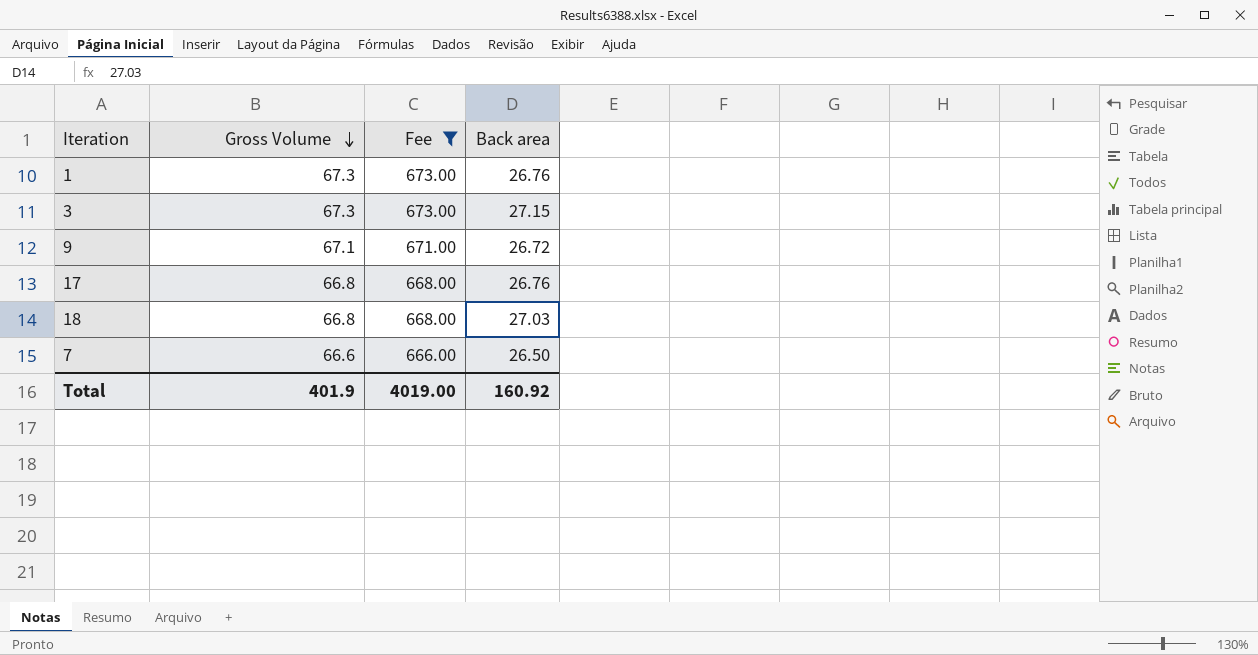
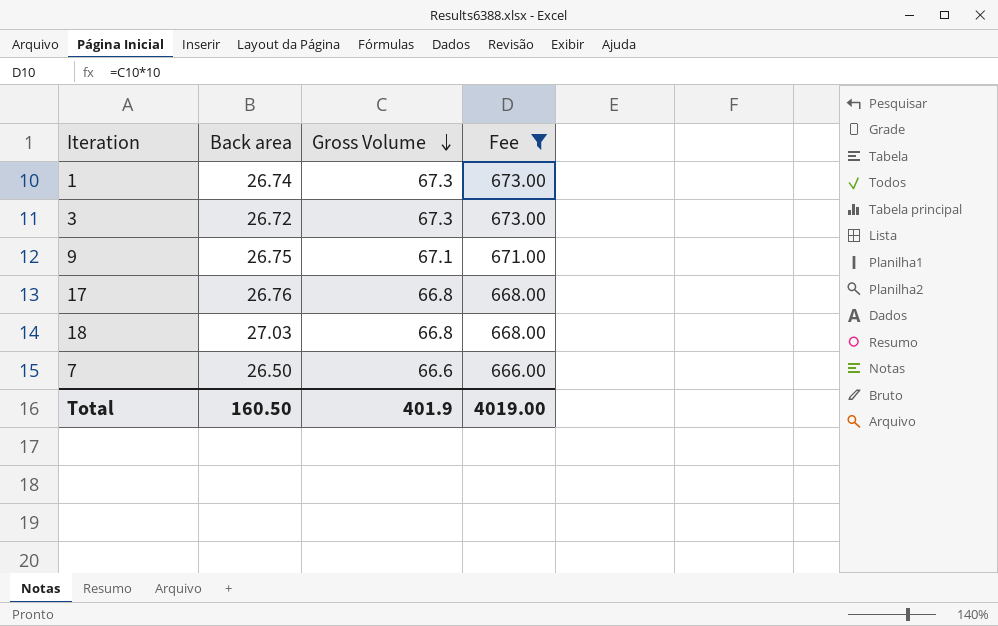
column Back area | position: 4 -> 2
1 | Back area: 26.76 -> 26.74
3 | Back area: 27.15 -> 26.72
9 | Back area: 26.72 -> 26.75
Total | Back area: 160.92 -> 160.50

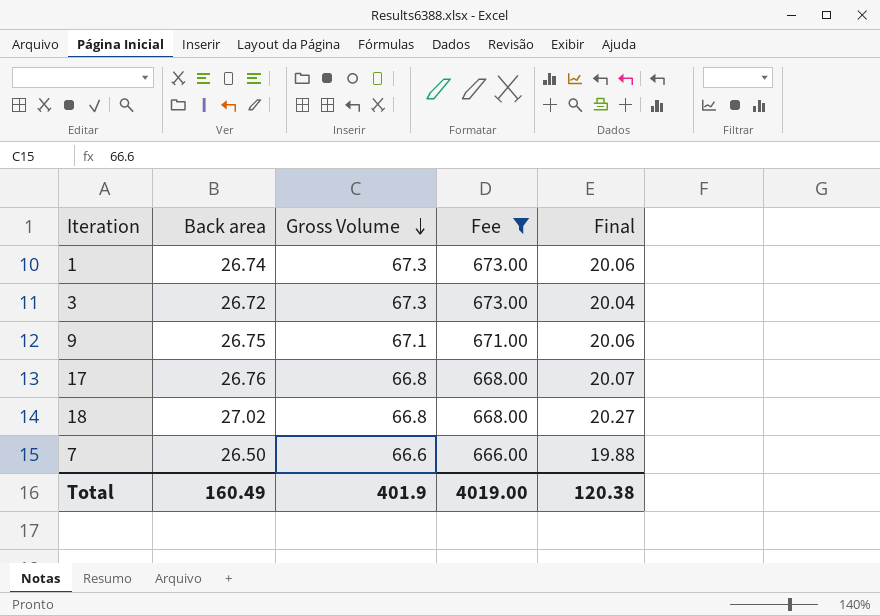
column Final | formula: none -> [Back area] * 0.75
18 | Back area: 27.03 -> 27.02
Total | Back area: 160.50 -> 160.49

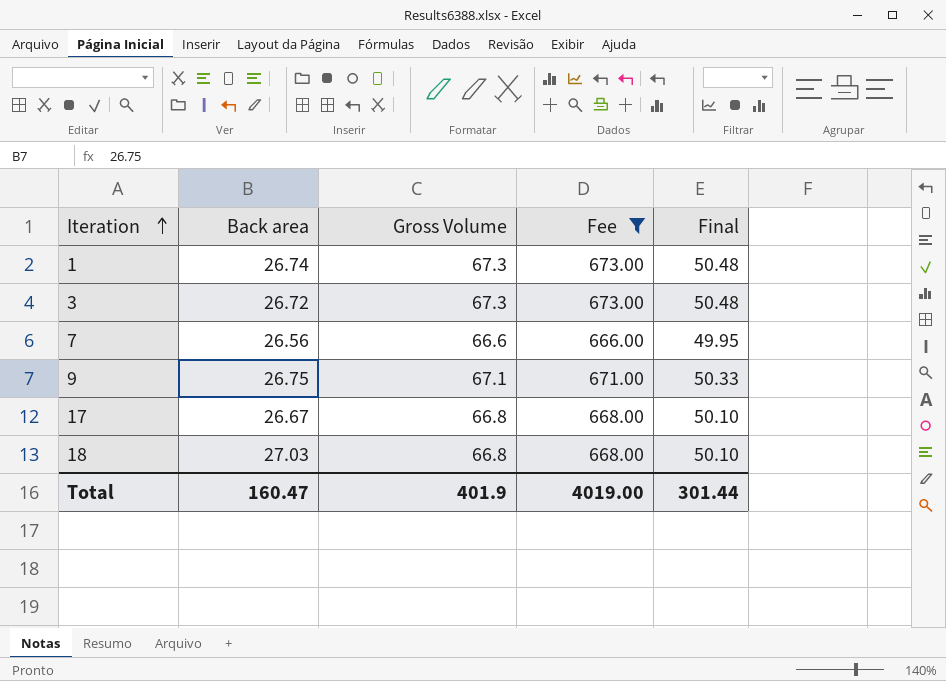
row order: Gross Volume descending -> Iteration ascending
column Final | formula: [Back area] * 0.75 -> [Gross Volume] * 0.75
7 | Back area: 26.50 -> 26.56
17 | Back area: 26.76 -> 26.67
18 | Back area: 27.02 -> 27.03
Total | Back area: 160.49 -> 160.47
Total | Final: 120.38 -> 301.44

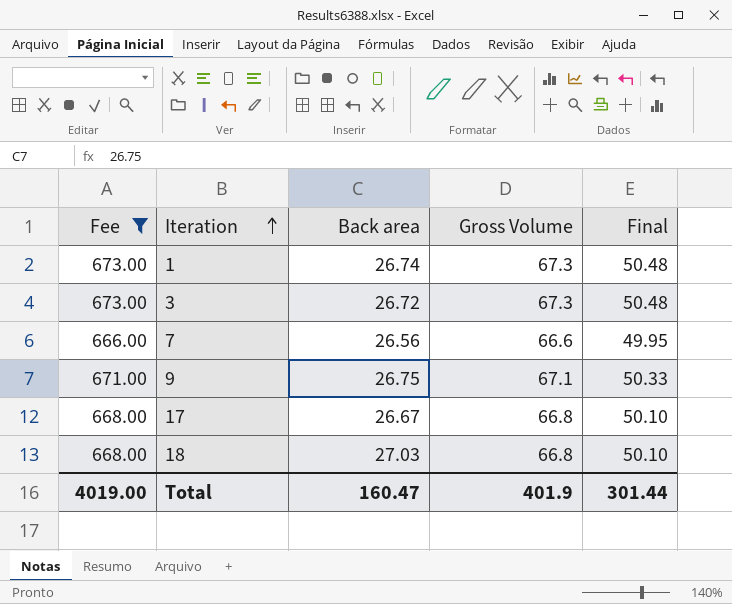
column Fee | position: 4 -> 1

